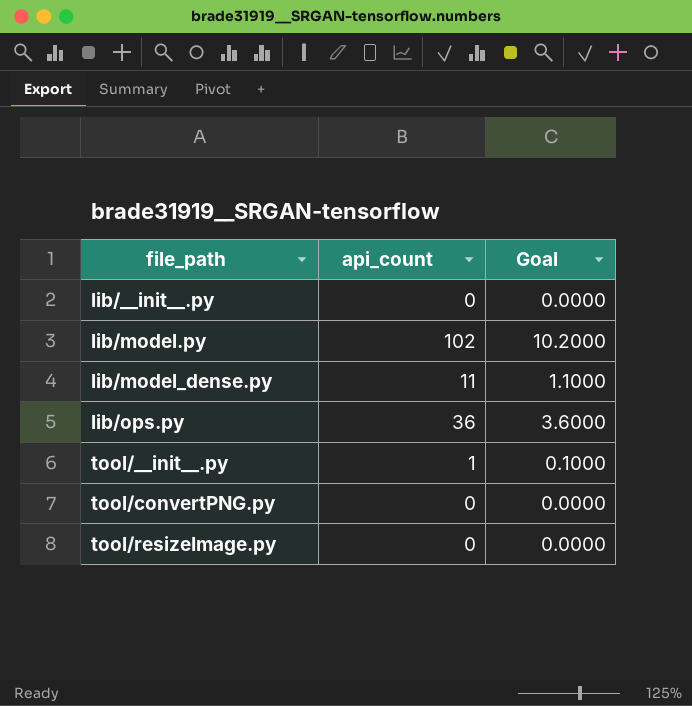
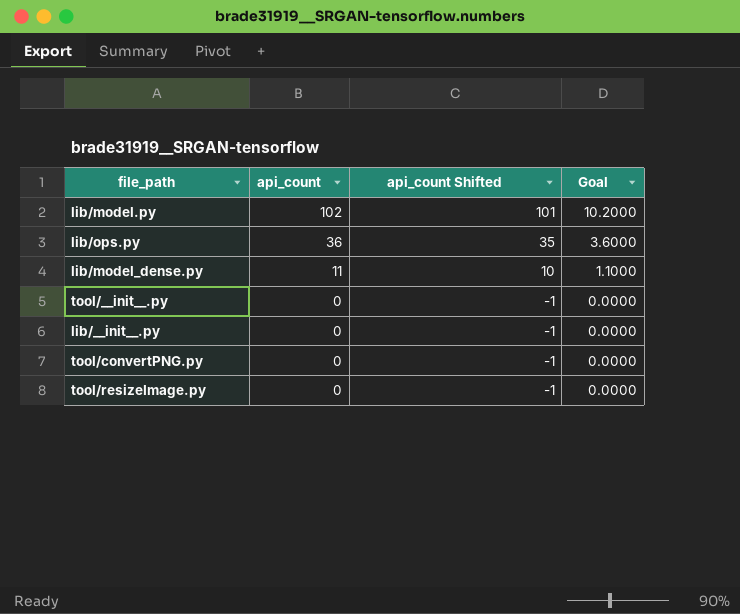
row order: file_path ascending -> api_count descending
column api_count Shifted | formula: none -> [api_count] - 1
tool/__init__.py | api_count: 1 -> 0
tool/__init__.py | Goal: 0.1000 -> 0.0000

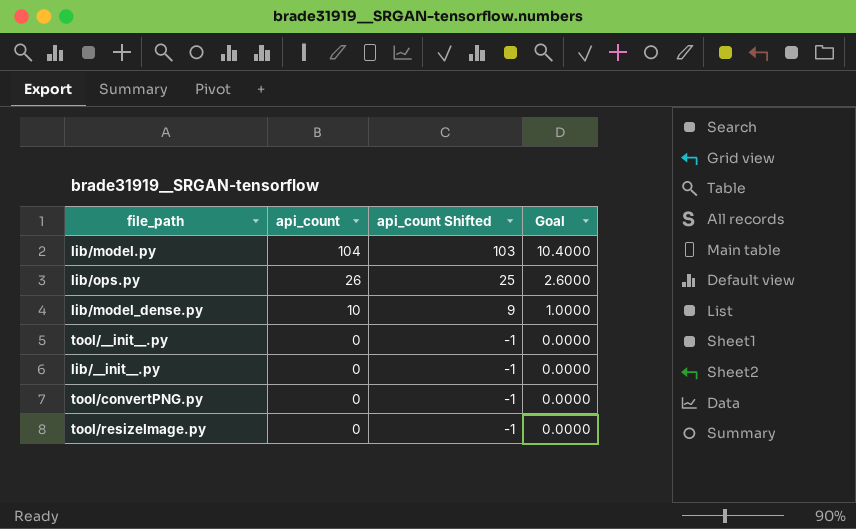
lib/model.py | api_count: 102 -> 104
lib/model.py | api_count Shifted: 101 -> 103
lib/model.py | Goal: 10.2000 -> 10.4000
lib/ops.py | api_count: 36 -> 26
lib/ops.py | api_count Shifted: 35 -> 25
lib/ops.py | Goal: 3.6000 -> 2.6000
lib/model_dense.py | api_count: 11 -> 10
lib/model_dense.py | api_count Shifted: 10 -> 9
lib/model_dense.py | Goal: 1.1000 -> 1.0000

